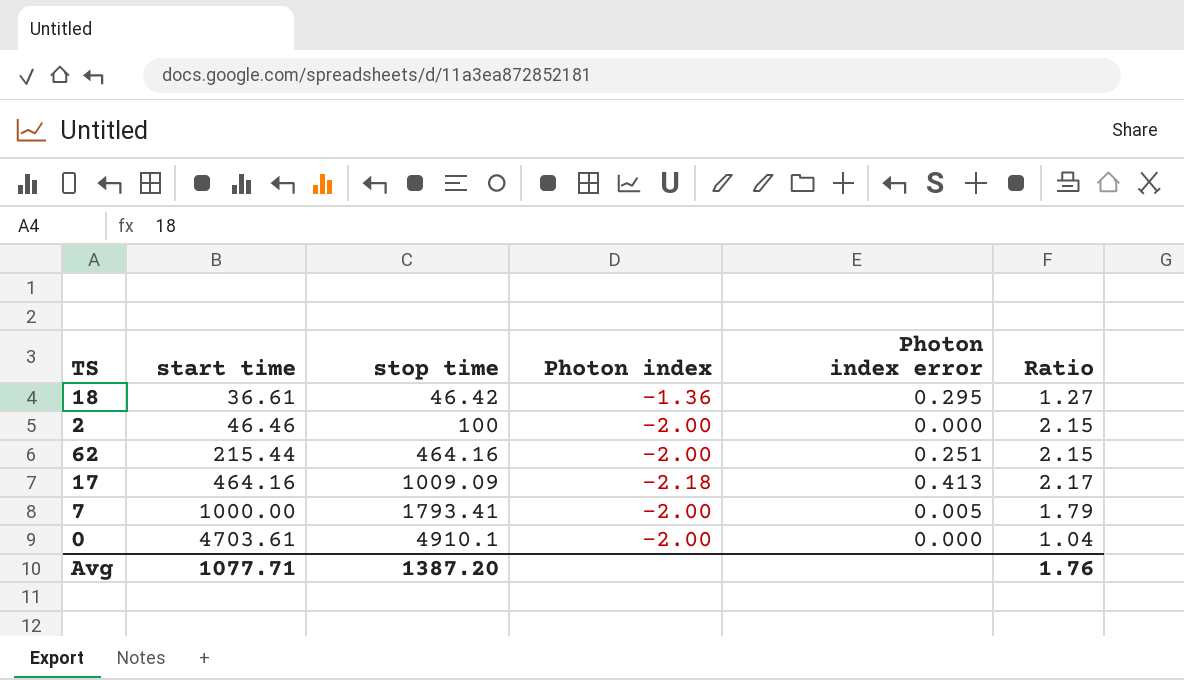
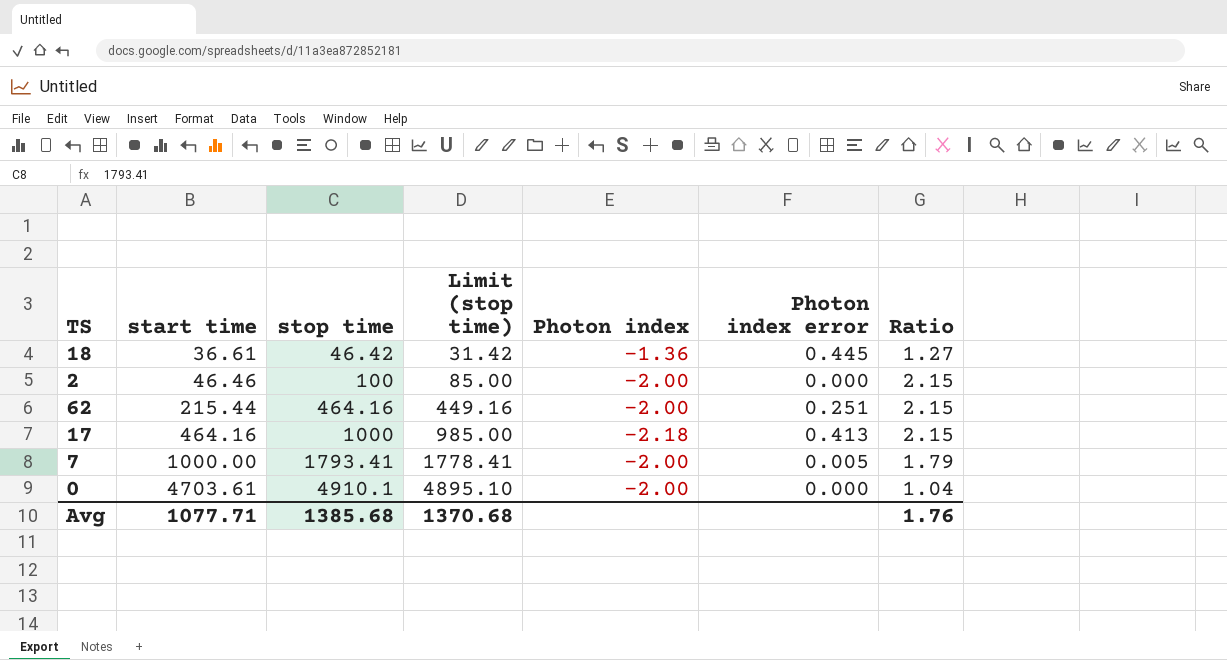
column Limit (stop time) | formula: none -> [stop time] - 15
18 | Photon index error: 0.295 -> 0.445
17 | stop time: 1009.09 -> 1000
17 | Ratio: 2.17 -> 2.15
Avg | stop time: 1387.20 -> 1385.68

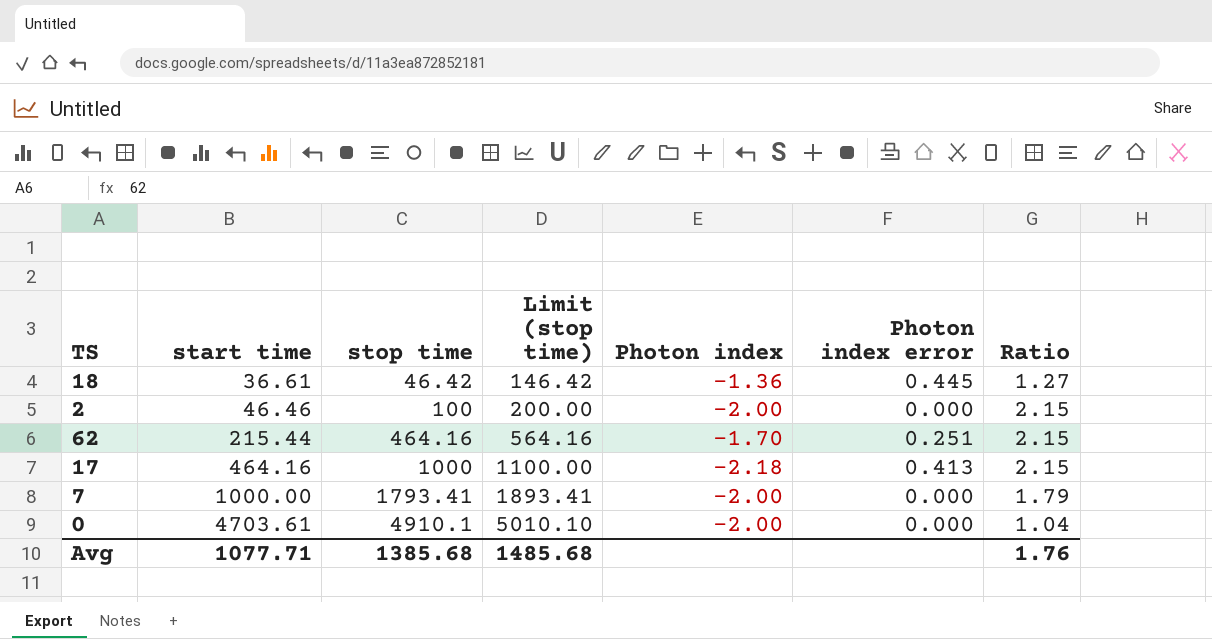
column Limit (stop time) | formula: [stop time] - 15 -> [stop time] + 100
62 | Photon index: -2.00 -> -1.70
7 | Photon index error: 0.005 -> 0.000
Avg | Limit (stop time): 1370.68 -> 1485.68

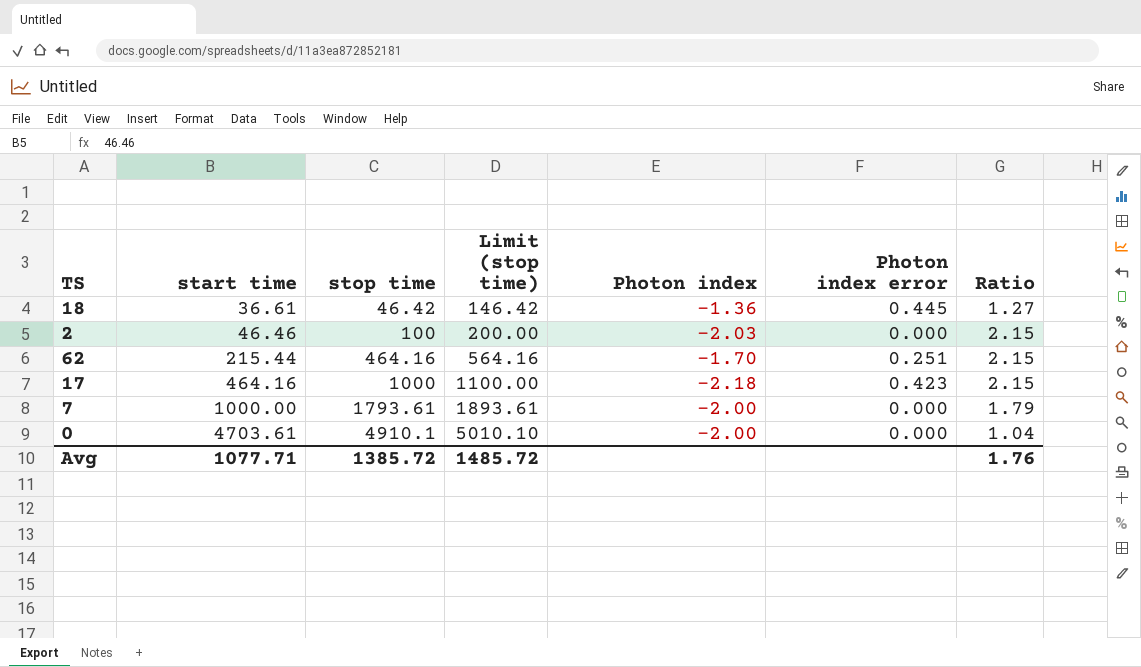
2 | Photon index: -2.00 -> -2.03
17 | Photon index error: 0.413 -> 0.423
7 | stop time: 1793.41 -> 1793.61
7 | Limit (stop time): 1893.41 -> 1893.61
Avg | stop time: 1385.68 -> 1385.72
Avg | Limit (stop time): 1485.68 -> 1485.72

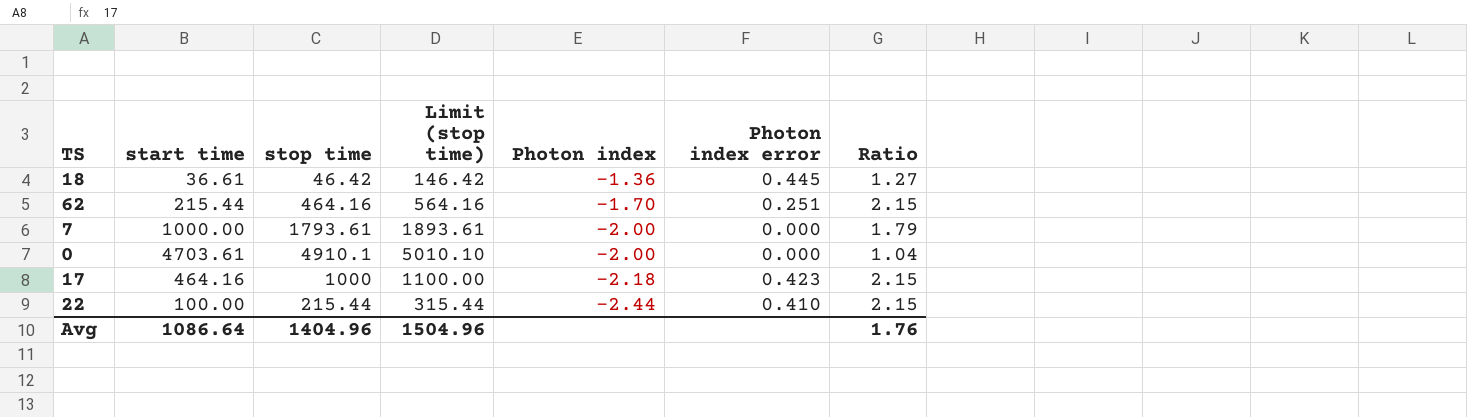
row order: start time ascending -> Photon index descending
row 2: 46.46 | 100 | 200.00 | -2.03 | 0.000 | 2.15 -> none
row 22: none -> 100.00 | 215.44 | 315.44 | -2.44 | 0.410 | 2.15
Avg | start time: 1077.71 -> 1086.64
Avg | stop time: 1385.72 -> 1404.96
Avg | Limit (stop time): 1485.72 -> 1504.96

